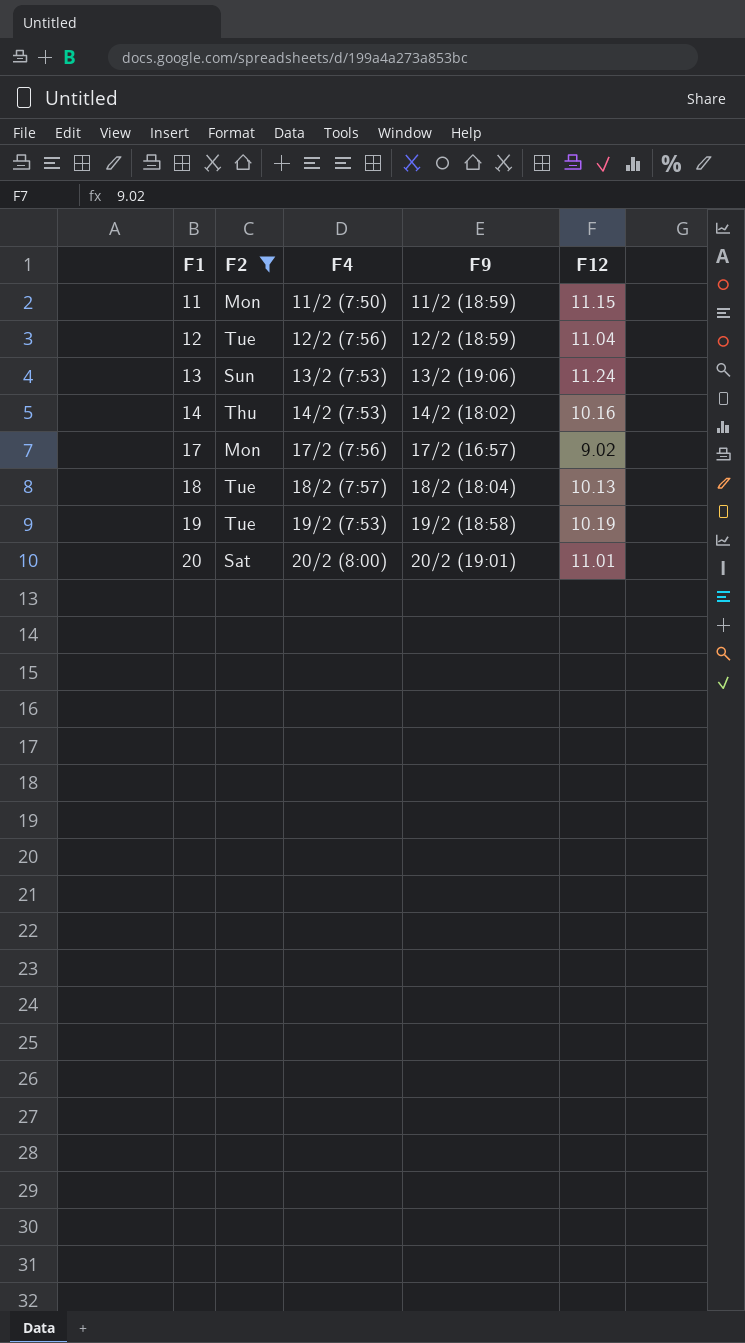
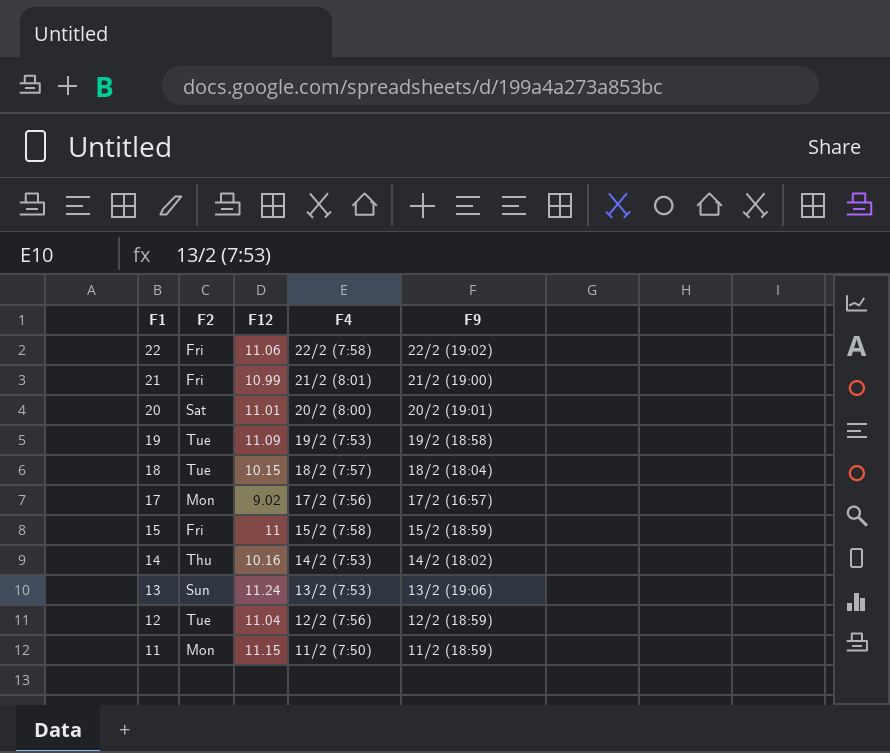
filter: F2 != Fri -> none
row order: F1 ascending -> F1 descending
column F12 | position: 5 -> 3
19 | F12: 10.19 -> 11.09
18 | F12: 10.13 -> 10.15

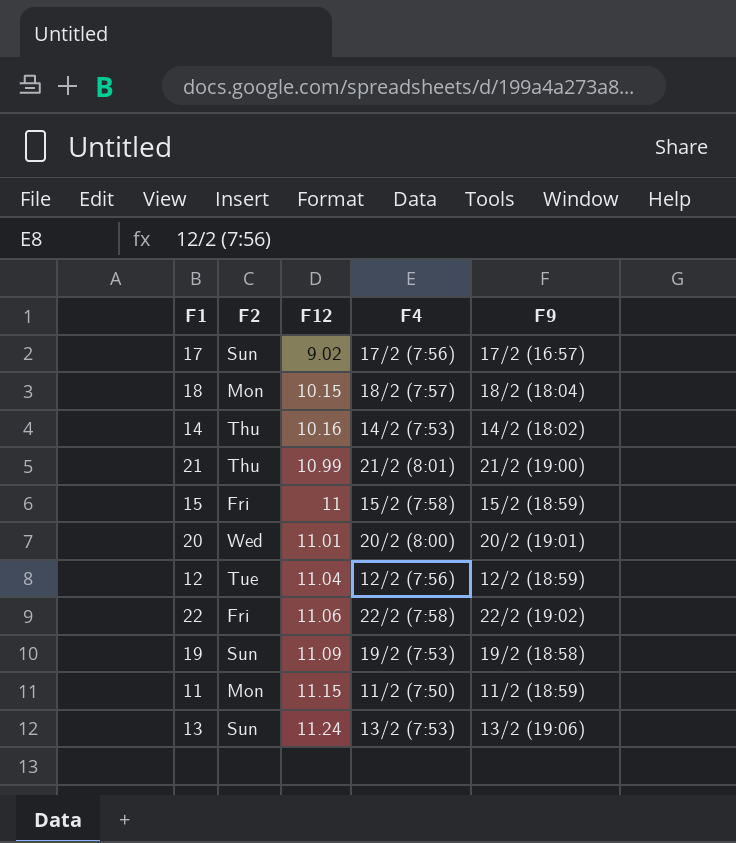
row order: F1 descending -> F12 ascending
17 | F2: Mon -> Sun
18 | F2: Tue -> Mon
21 | F2: Fri -> Thu
20 | F2: Sat -> Wed
19 | F2: Tue -> Sun

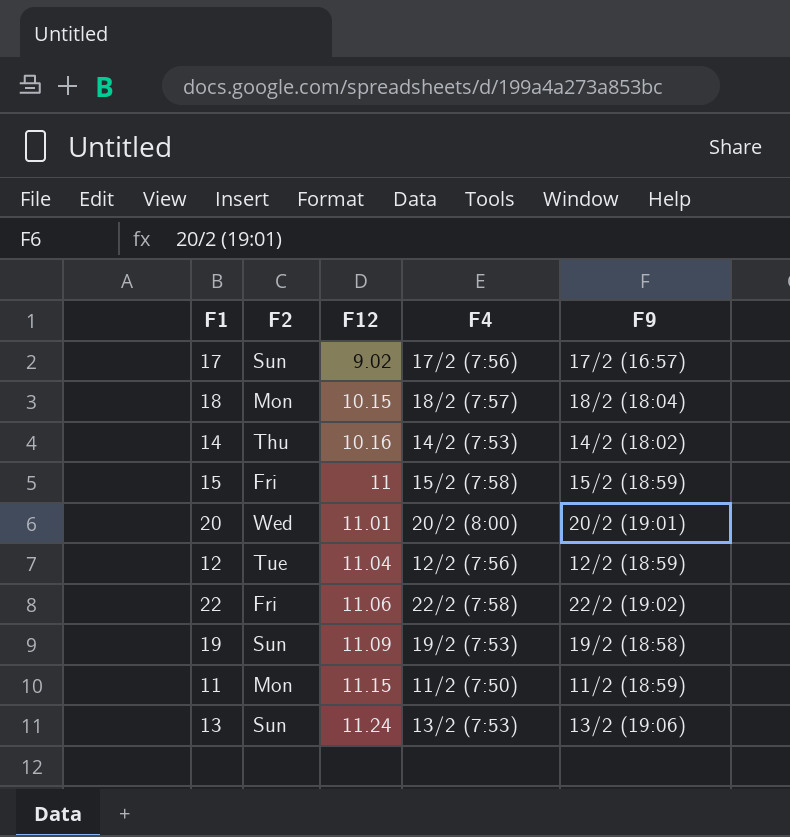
row 21: Thu | 10.99 | 21/2 (8:01) | 21/2 (19:00) -> none

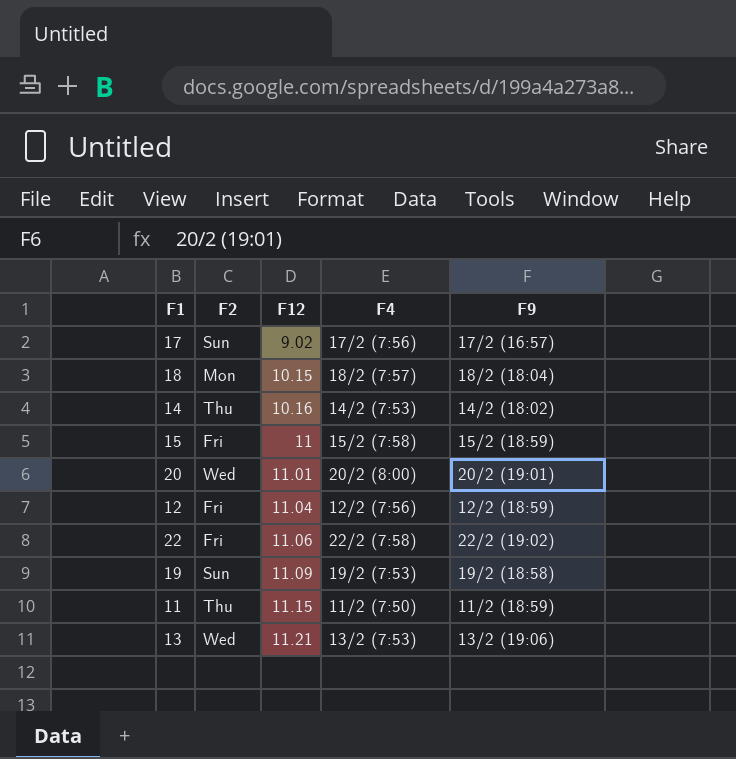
12 | F2: Tue -> Fri
11 | F2: Mon -> Thu
13 | F2: Sun -> Wed
13 | F12: 11.24 -> 11.21

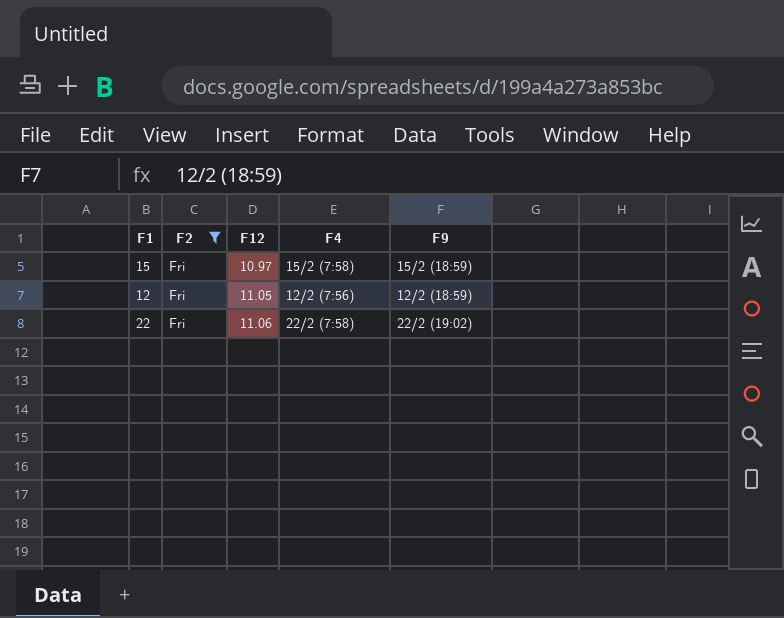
filter: none -> F2 = Fri
15 | F12: 11 -> 10.97
12 | F12: 11.04 -> 11.05

